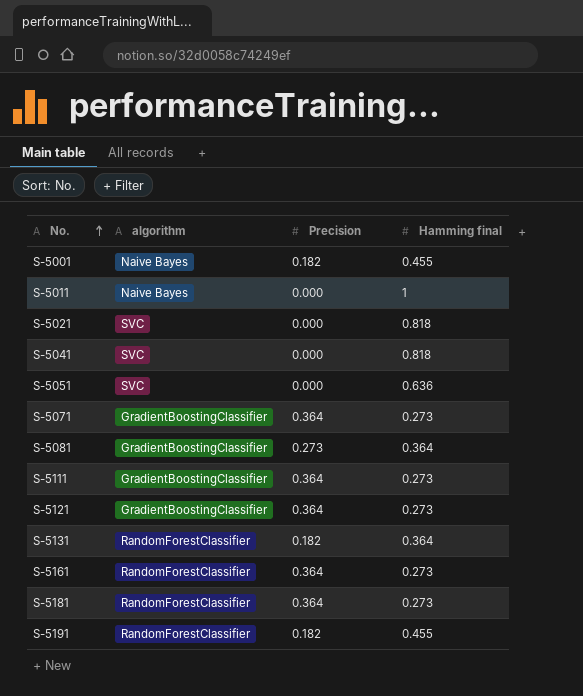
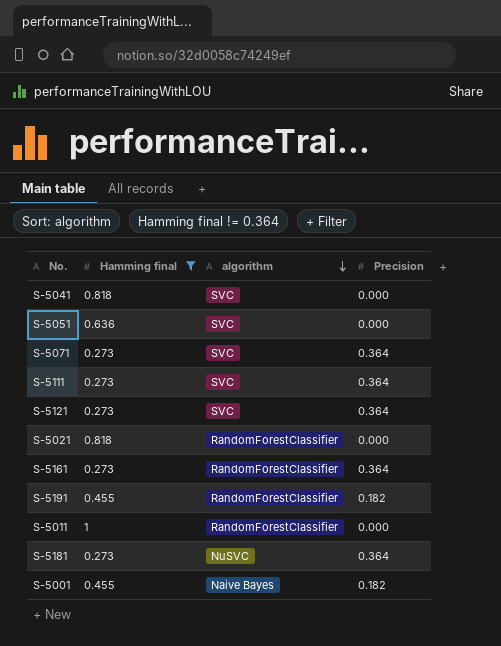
filter: none -> Hamming final != 0.364
row order: No. ascending -> algorithm descending
column Hamming final | position: 4 -> 2
S-5071 | algorithm: GradientBoostingClassifier -> SVC
S-5111 | algorithm: GradientBoostingClassifier -> SVC
S-5121 | algorithm: GradientBoostingClassifier -> SVC
S-5021 | algorithm: SVC -> RandomForestClassifier
S-5011 | algorithm: Naive Bayes -> RandomForestClassifier
S-5181 | algorithm: RandomForestClassifier -> NuSVC

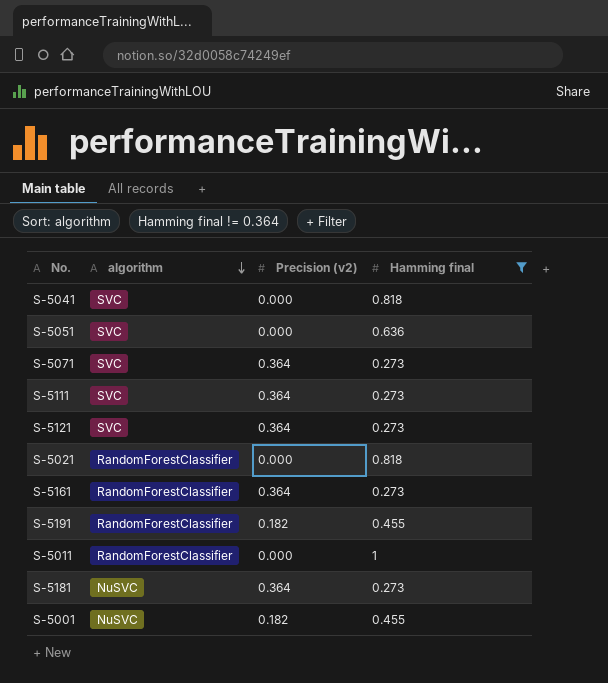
column name: Precision -> Precision (v2)
column Hamming final | position: 2 -> 4
S-5001 | algorithm: Naive Bayes -> NuSVC

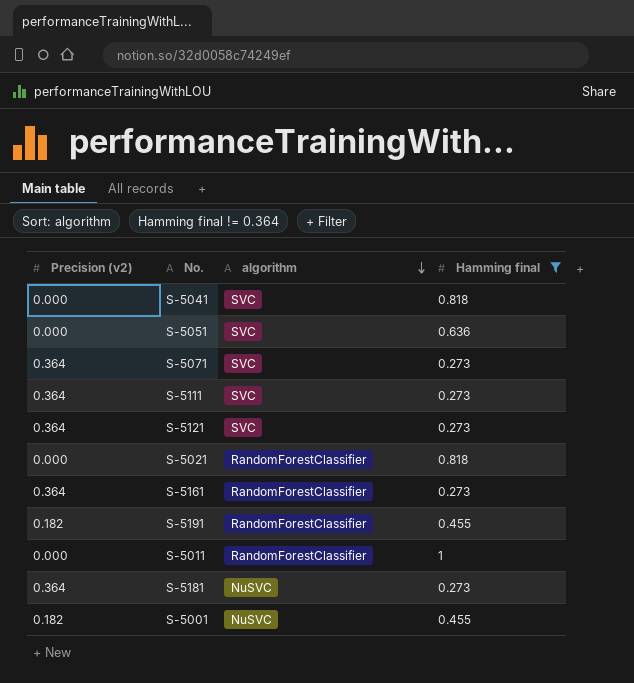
column Precision (v2) | position: 3 -> 1

